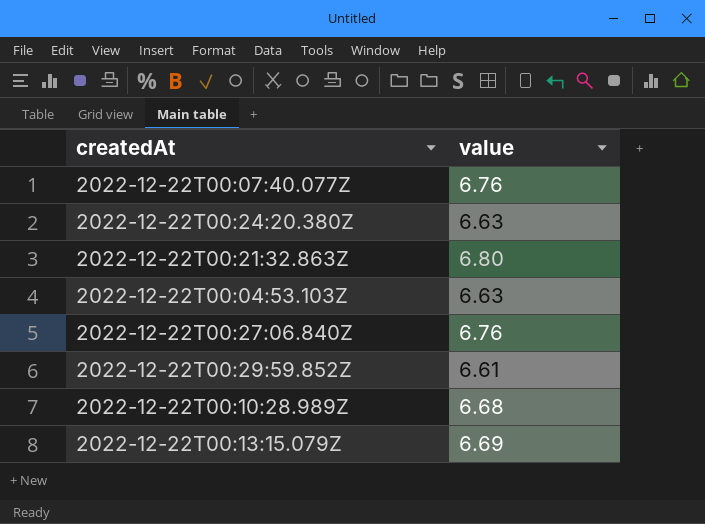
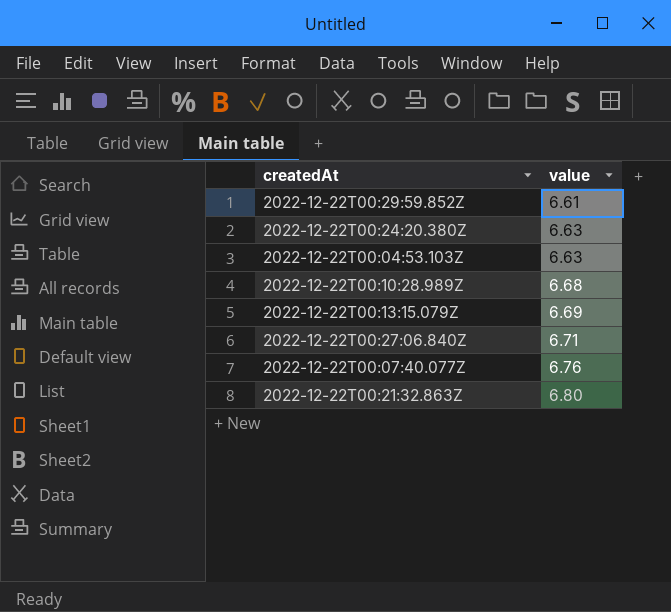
row order: none -> value ascending
2022-12-22T00:27:06.840Z | value: 6.76 -> 6.71

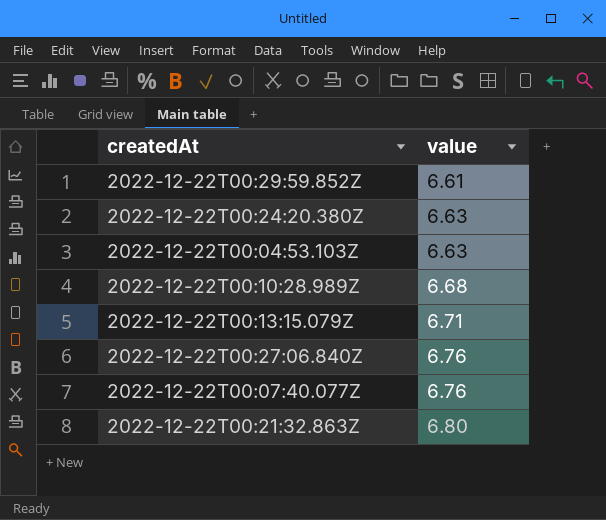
2022-12-22T00:13:15.079Z | value: 6.69 -> 6.71
2022-12-22T00:27:06.840Z | value: 6.71 -> 6.76

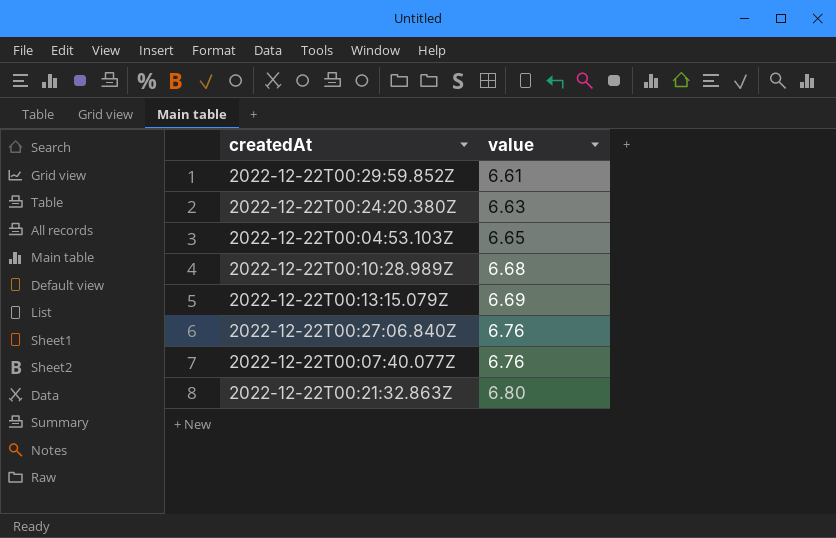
2022-12-22T00:04:53.103Z | value: 6.63 -> 6.65
2022-12-22T00:13:15.079Z | value: 6.71 -> 6.69

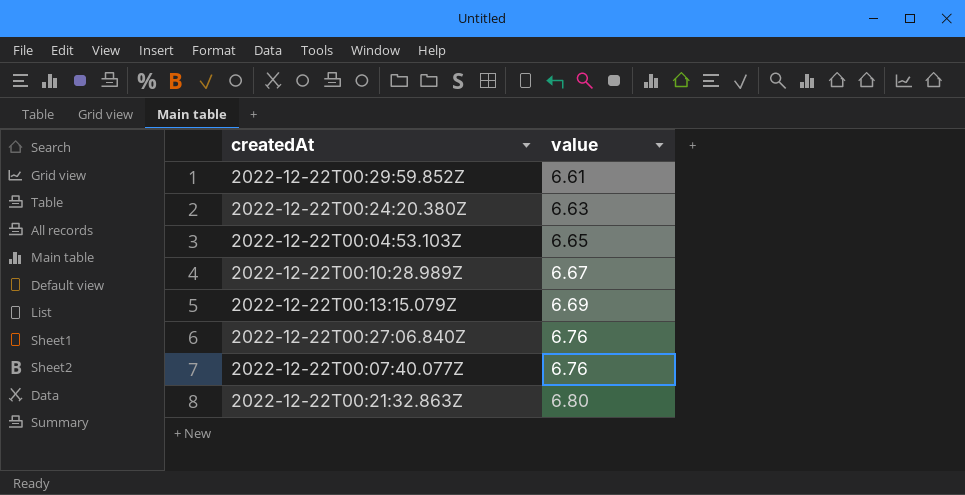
2022-12-22T00:10:28.989Z | value: 6.68 -> 6.67

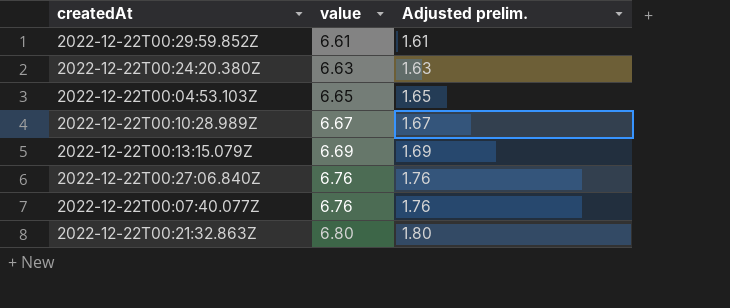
column Adjusted prelim. | formula: none -> [value] - 5

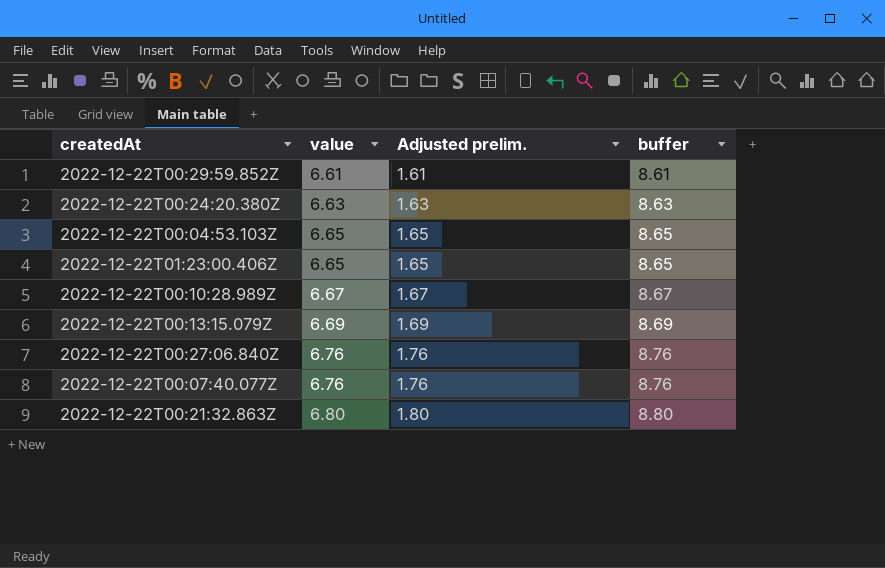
column buffer | formula: none -> [value] + 2
row 2022-12-22T01:23:00.406Z: none -> 6.65 | 1.65 | 8.65

